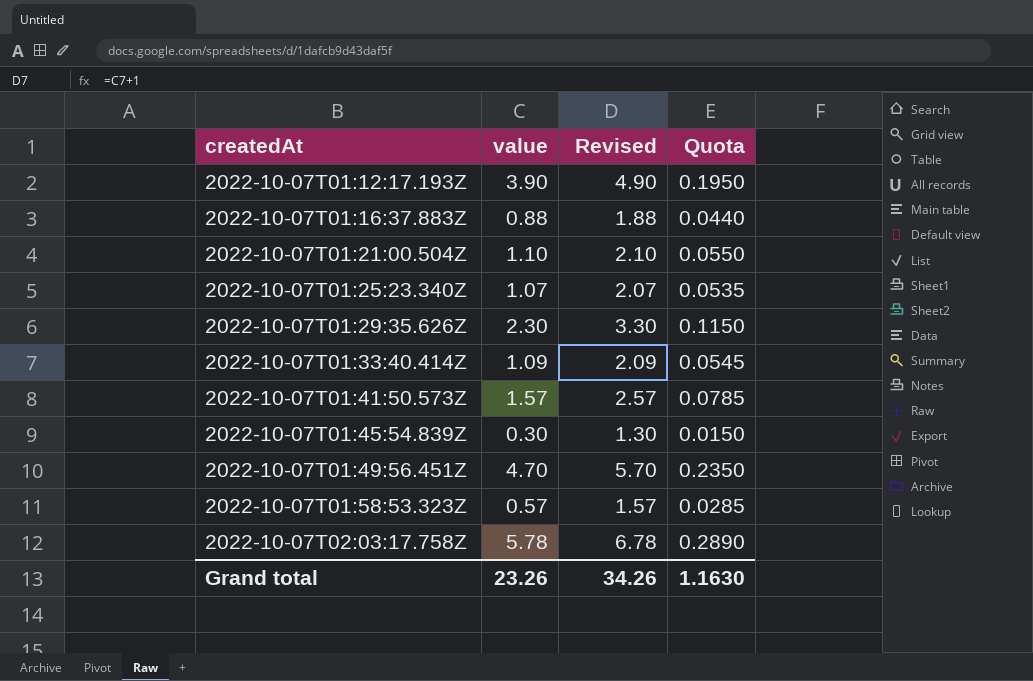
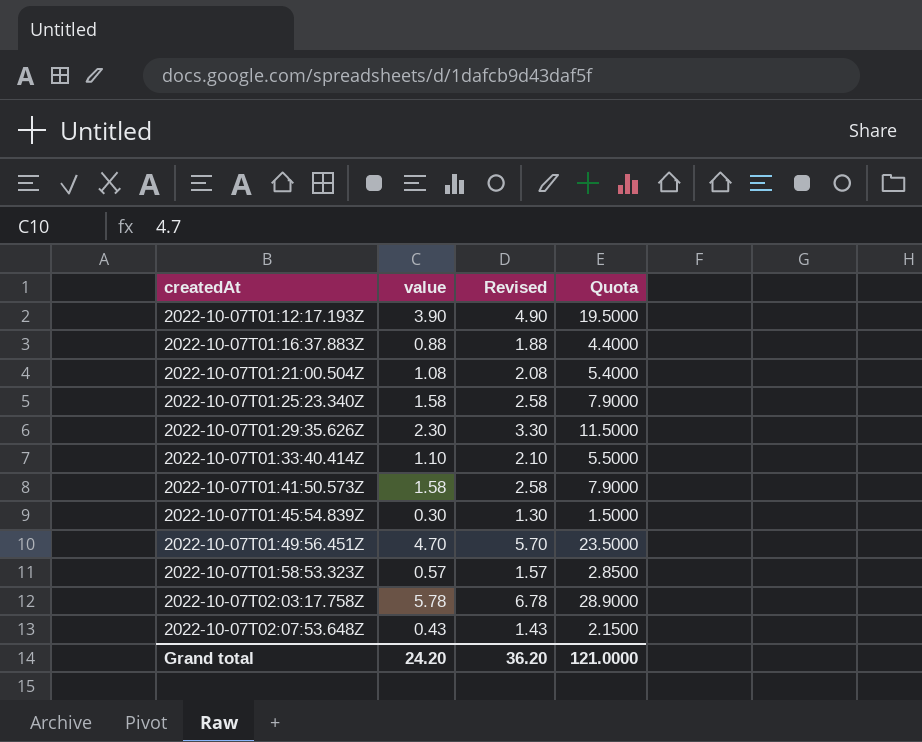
column Quota | formula: [value] * 0.05 -> [value] * 5
2022-10-07T01:21:00.504Z | value: 1.10 -> 1.08
2022-10-07T01:21:00.504Z | Revised: 2.10 -> 2.08
2022-10-07T01:25:23.340Z | value: 1.07 -> 1.58
2022-10-07T01:25:23.340Z | Revised: 2.07 -> 2.58
2022-10-07T01:33:40.414Z | value: 1.09 -> 1.10
2022-10-07T01:33:40.414Z | Revised: 2.09 -> 2.10
2022-10-07T01:41:50.573Z | value: 1.57 -> 1.58
2022-10-07T01:41:50.573Z | Revised: 2.57 -> 2.58
row 2022-10-07T02:07:53.648Z: none -> 0.43 | 1.43 | 2.1500
Grand total | value: 23.26 -> 24.20
Grand total | Revised: 34.26 -> 36.20
Grand total | Quota: 1.1630 -> 121.0000

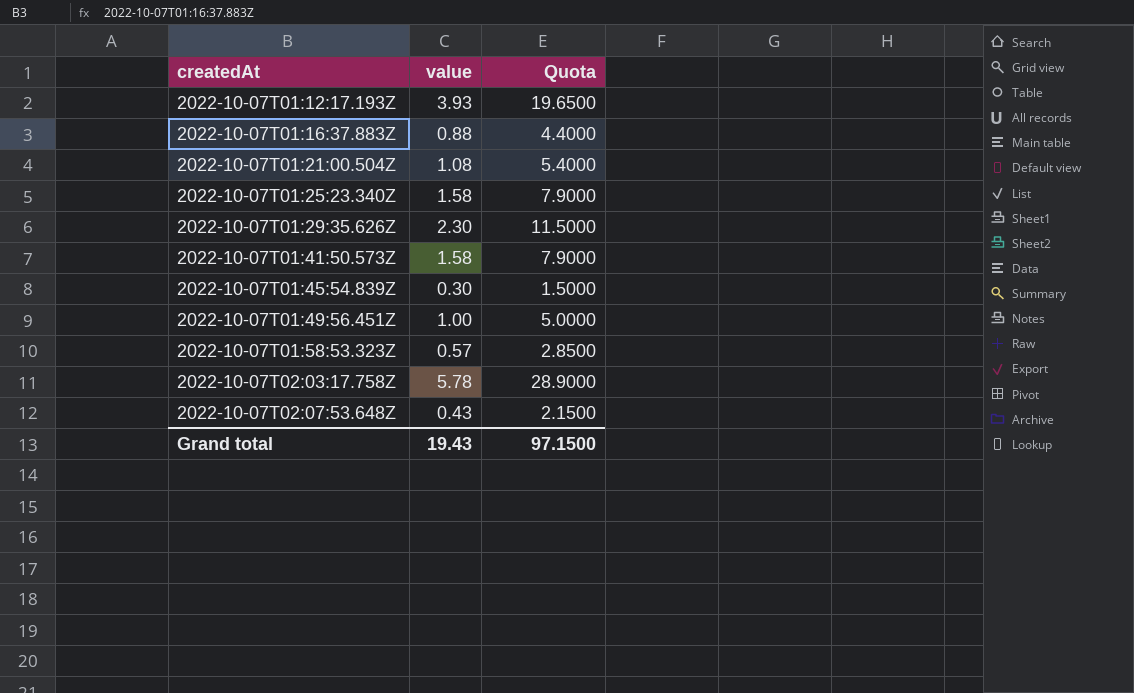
column Revised | formula: [value] + 1 -> none
row 2022-10-07T01:33:40.414Z: 1.10 | 2.10 | 5.5000 -> none
2022-10-07T01:12:17.193Z | value: 3.90 -> 3.93
2022-10-07T01:12:17.193Z | Quota: 19.5000 -> 19.6500
2022-10-07T01:49:56.451Z | value: 4.70 -> 1.00
2022-10-07T01:49:56.451Z | Quota: 23.5000 -> 5.0000
Grand total | value: 24.20 -> 19.43
Grand total | Quota: 121.0000 -> 97.1500

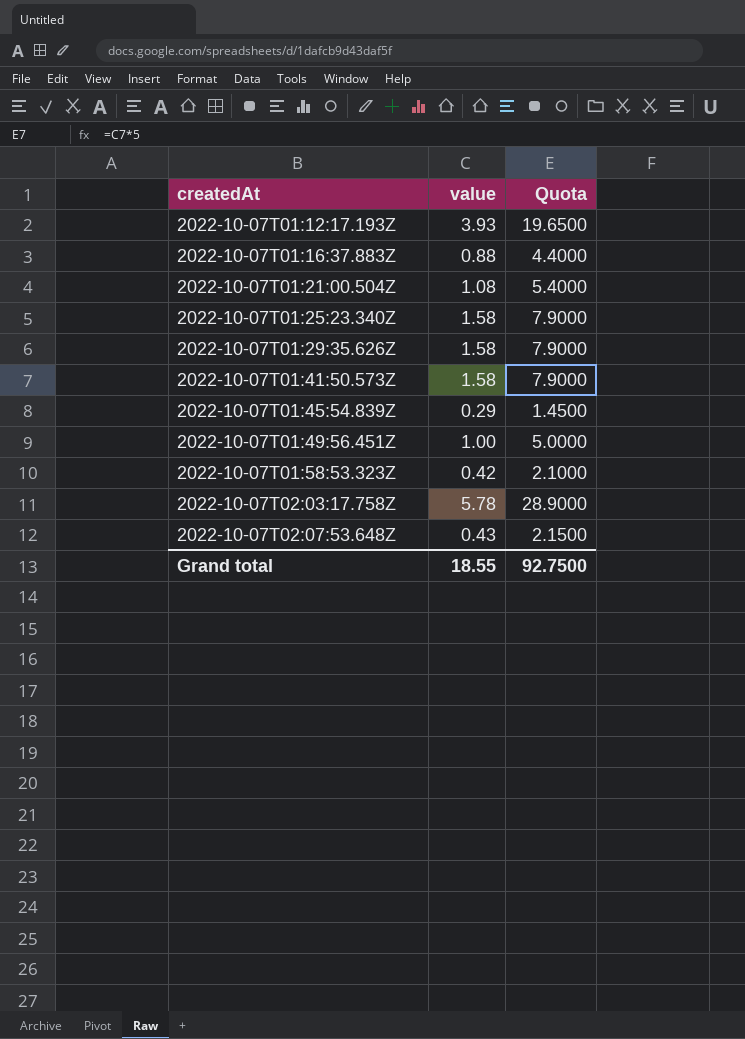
2022-10-07T01:29:35.626Z | value: 2.30 -> 1.58
2022-10-07T01:29:35.626Z | Quota: 11.5000 -> 7.9000
2022-10-07T01:45:54.839Z | value: 0.30 -> 0.29
2022-10-07T01:45:54.839Z | Quota: 1.5000 -> 1.4500
2022-10-07T01:58:53.323Z | value: 0.57 -> 0.42
2022-10-07T01:58:53.323Z | Quota: 2.8500 -> 2.1000
Grand total | value: 19.43 -> 18.55
Grand total | Quota: 97.1500 -> 92.7500

